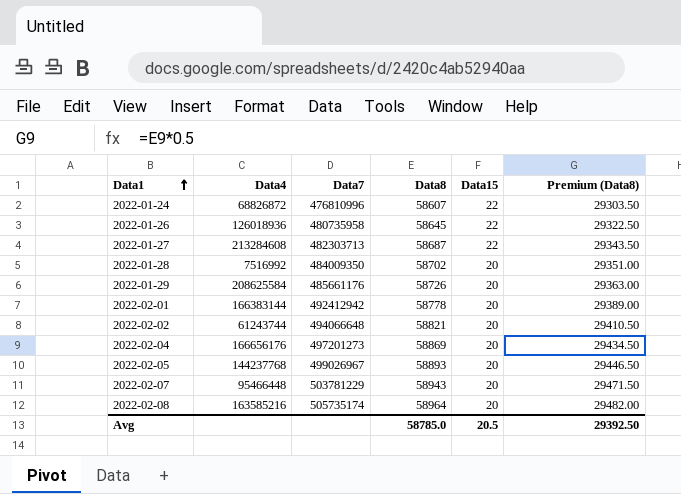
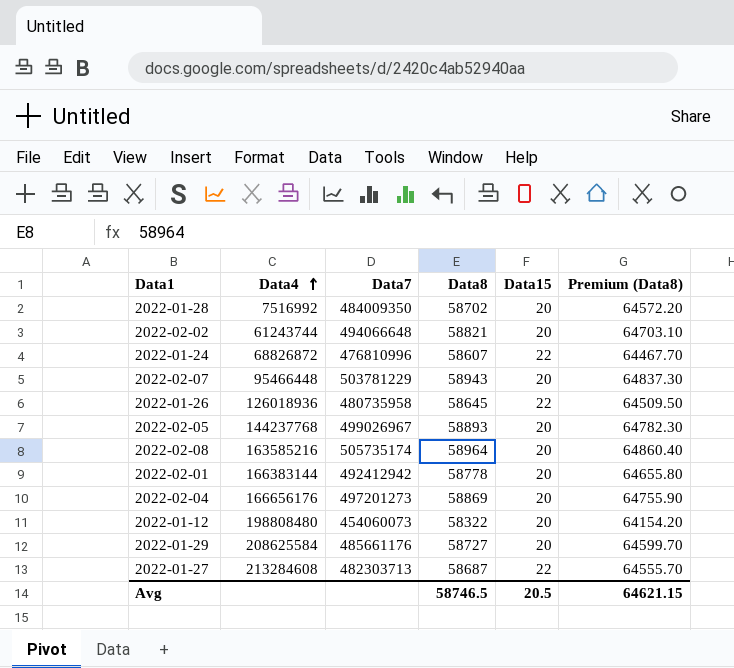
row order: Data1 ascending -> Data4 ascending
column Premium (Data8) | formula: [Data8] * 0.5 -> [Data8] * 1.1
row 2022-01-12: none -> 198808480 | 454060073 | 58322 | 20 | 64154.20
2022-01-29 | Data8: 58726 -> 58727
Avg | Data8: 58785.0 -> 58746.5
Avg | Premium (Data8): 29392.50 -> 64621.15

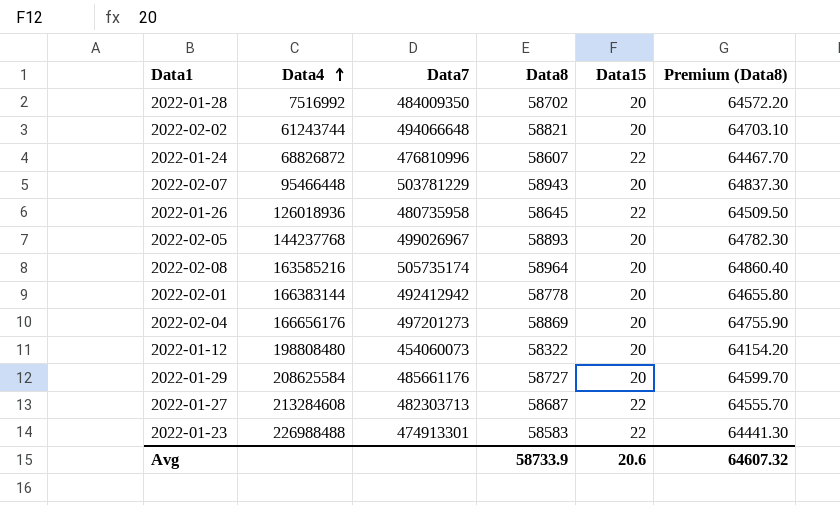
row 2022-01-23: none -> 226988488 | 474913301 | 58583 | 22 | 64441.30
Avg | Data8: 58746.5 -> 58733.9
Avg | Data15: 20.5 -> 20.6
Avg | Premium (Data8): 64621.15 -> 64607.32

